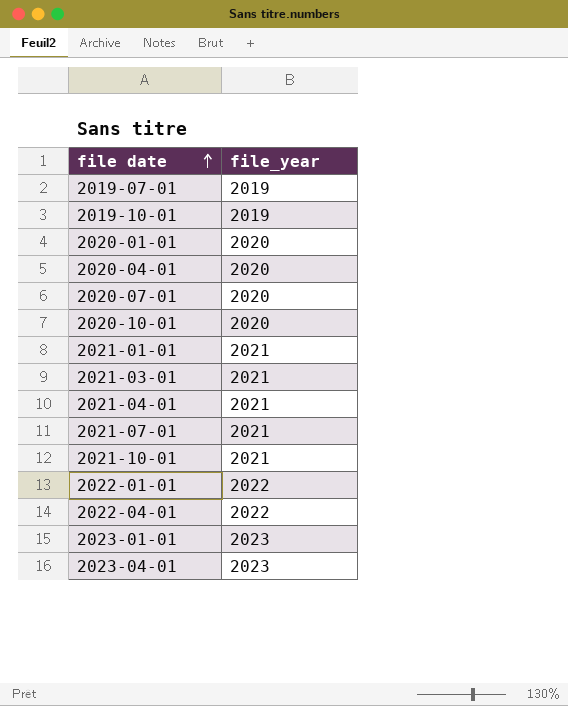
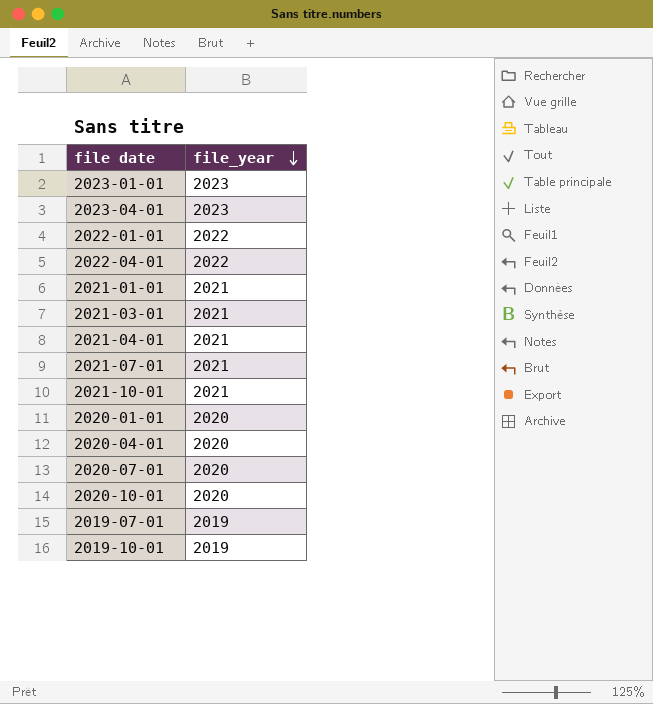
row order: file date ascending -> file_year descending

